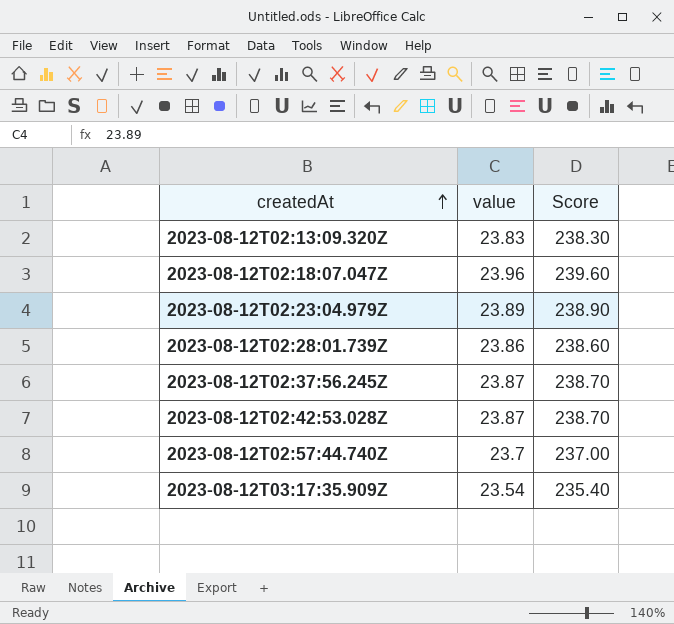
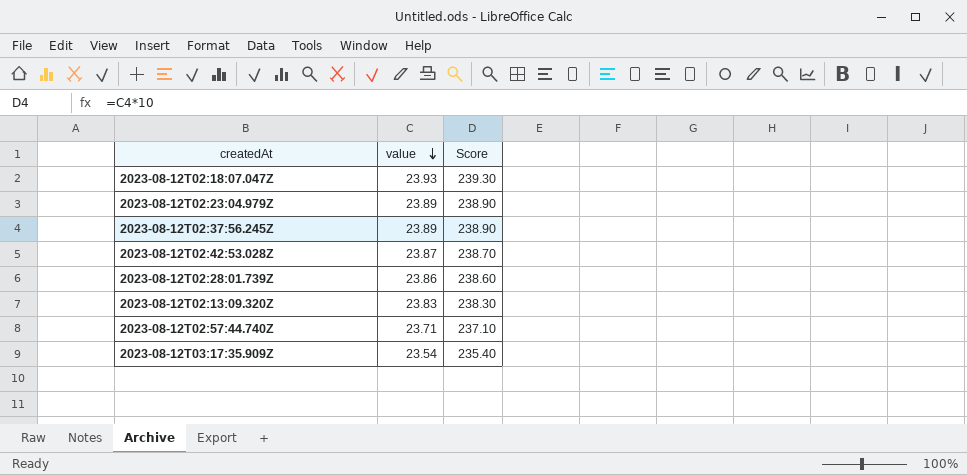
row order: createdAt ascending -> value descending
2023-08-12T02:18:07.047Z | value: 23.96 -> 23.93
2023-08-12T02:18:07.047Z | Score: 239.60 -> 239.30
2023-08-12T02:37:56.245Z | value: 23.87 -> 23.89
2023-08-12T02:37:56.245Z | Score: 238.70 -> 238.90
2023-08-12T02:57:44.740Z | value: 23.7 -> 23.71
2023-08-12T02:57:44.740Z | Score: 237.00 -> 237.10

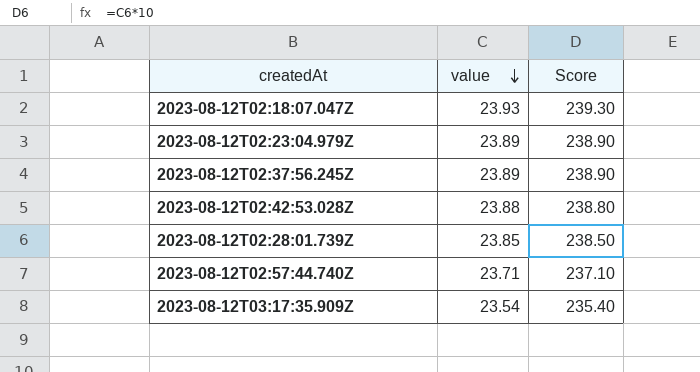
row 2023-08-12T02:13:09.320Z: 23.83 | 238.30 -> none
2023-08-12T02:42:53.028Z | value: 23.87 -> 23.88
2023-08-12T02:42:53.028Z | Score: 238.70 -> 238.80
2023-08-12T02:28:01.739Z | value: 23.86 -> 23.85
2023-08-12T02:28:01.739Z | Score: 238.60 -> 238.50

